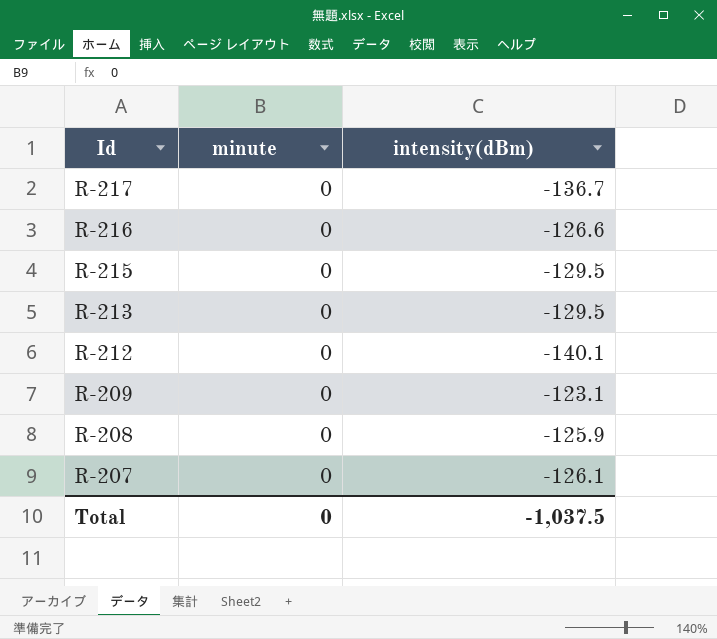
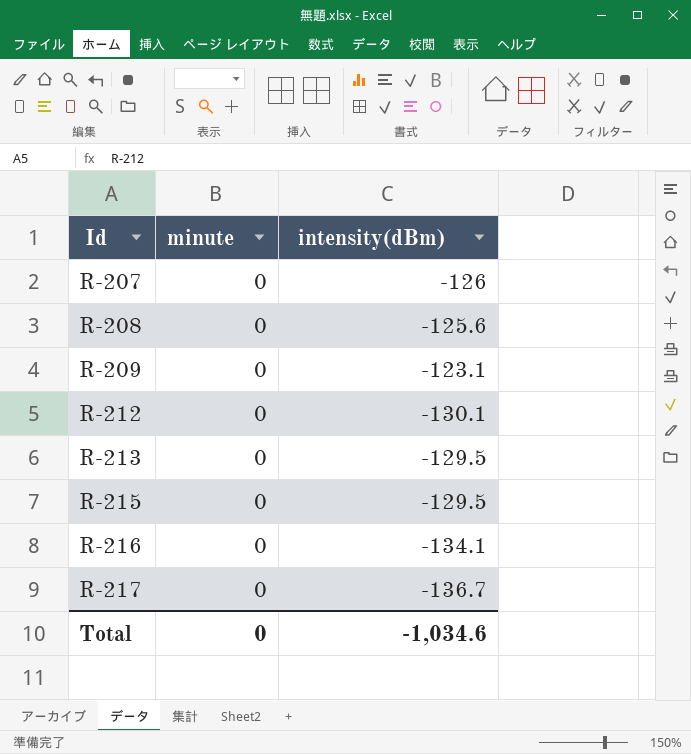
row order: Id descending -> Id ascending
R-207 | intensity(dBm): -126.1 -> -126
R-208 | intensity(dBm): -125.9 -> -125.6
R-212 | intensity(dBm): -140.1 -> -130.1
R-216 | intensity(dBm): -126.6 -> -134.1
Total | intensity(dBm): -1,037.5 -> -1,034.6

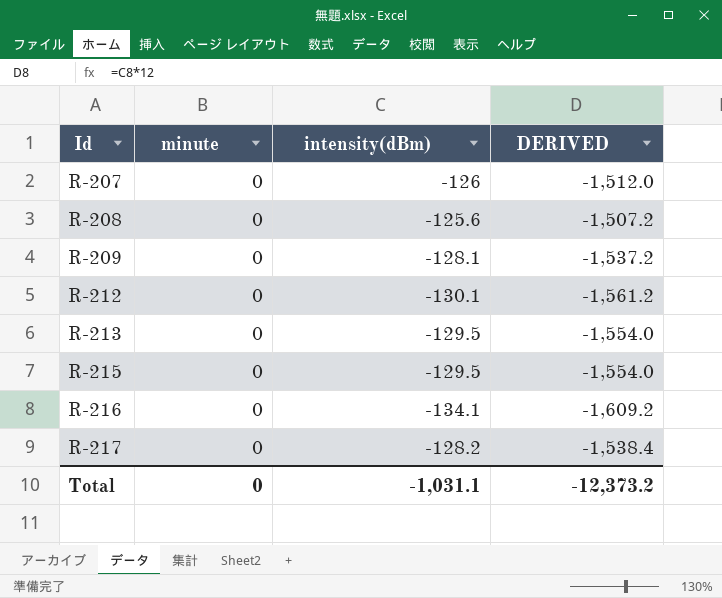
column DERIVED | formula: none -> [intensity(dBm)] * 12
R-209 | intensity(dBm): -123.1 -> -128.1
R-217 | intensity(dBm): -136.7 -> -128.2
Total | intensity(dBm): -1,034.6 -> -1,031.1

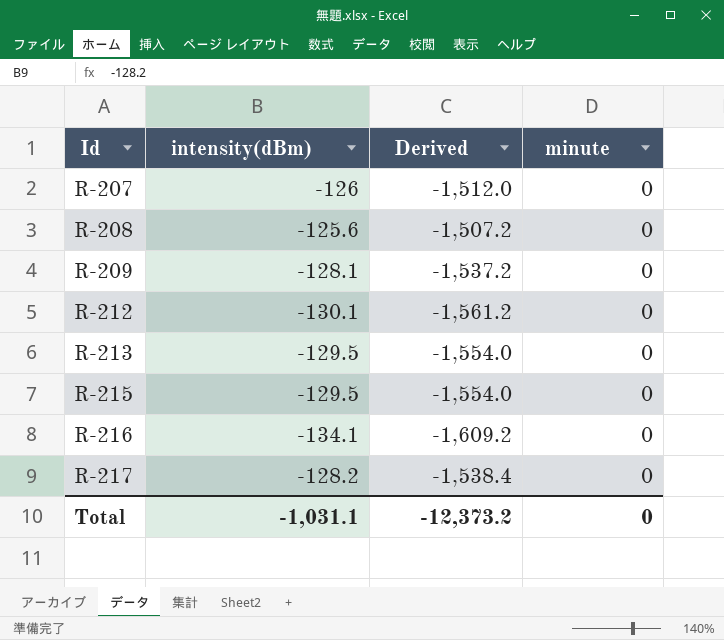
column name: DERIVED -> Derived
column minute | position: 2 -> 4

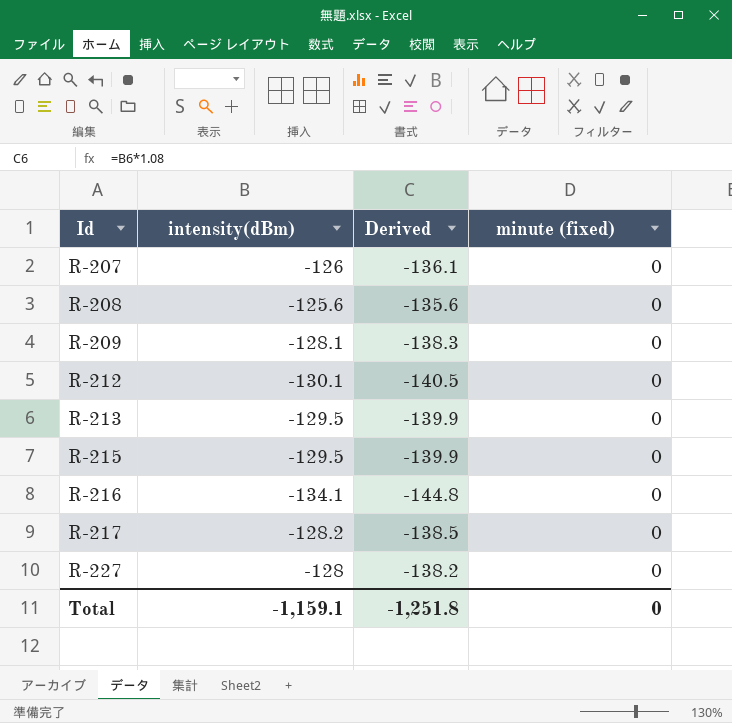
column Derived | formula: [intensity(dBm)] * 12 -> [intensity(dBm)] * 1.08
column name: minute -> minute (fixed)
row R-227: none -> -128 | -138.2 | 0
Total | intensity(dBm): -1,031.1 -> -1,159.1
Total | Derived: -12,373.2 -> -1,251.8

